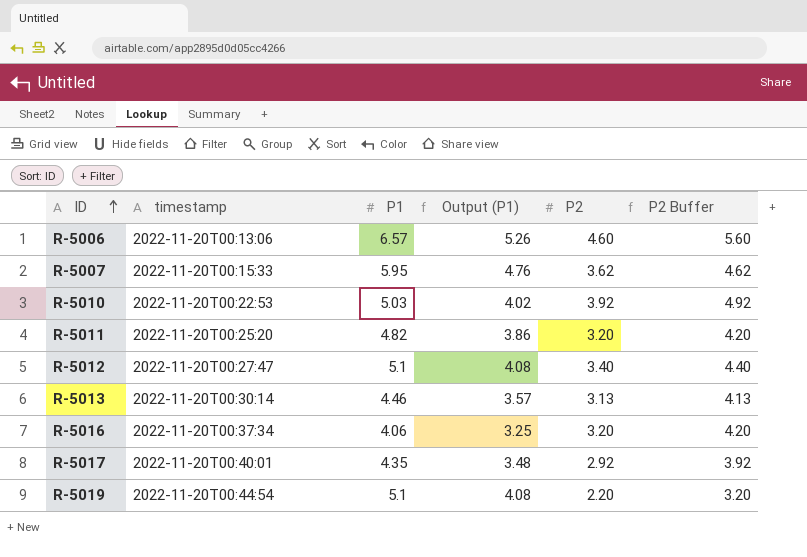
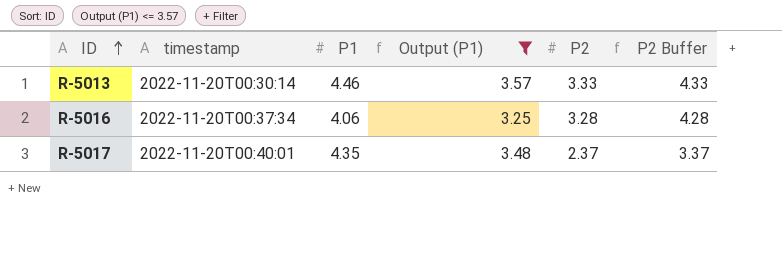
filter: none -> Output (P1) <= 3.57
R-5013 | P2: 3.13 -> 3.33
R-5013 | P2 Buffer: 4.13 -> 4.33
R-5016 | P2: 3.20 -> 3.28
R-5016 | P2 Buffer: 4.20 -> 4.28
R-5017 | P2: 2.92 -> 2.37
R-5017 | P2 Buffer: 3.92 -> 3.37

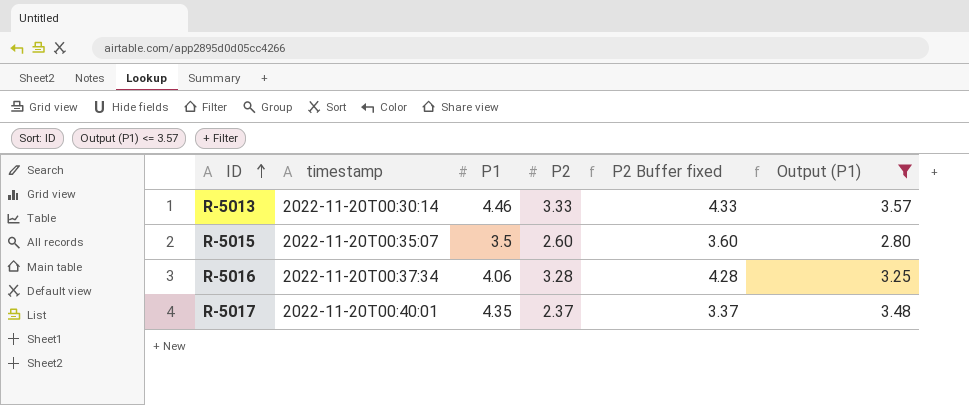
column name: P2 Buffer -> P2 Buffer fixed
column Output (P1) | position: 4 -> 6
row R-5015: none -> 2022-11-20T00:35:07 | 3.5 | 2.60 | 3.60 | 2.80

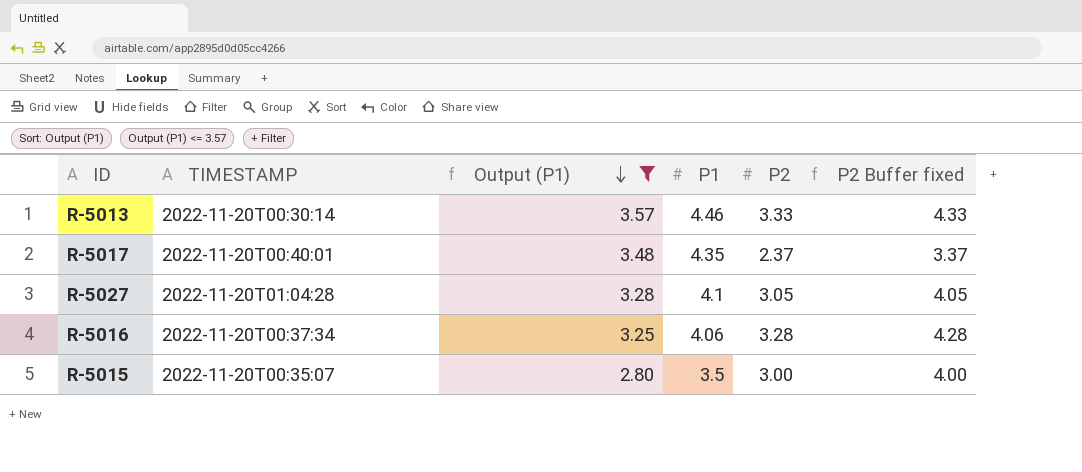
row order: ID ascending -> Output (P1) descending
column name: timestamp -> TIMESTAMP
column Output (P1) | position: 6 -> 3
row R-5027: none -> 2022-11-20T01:04:28 | 3.28 | 4.1 | 3.05 | 4.05
R-5015 | P2: 2.60 -> 3.00
R-5015 | P2 Buffer fixed: 3.60 -> 4.00

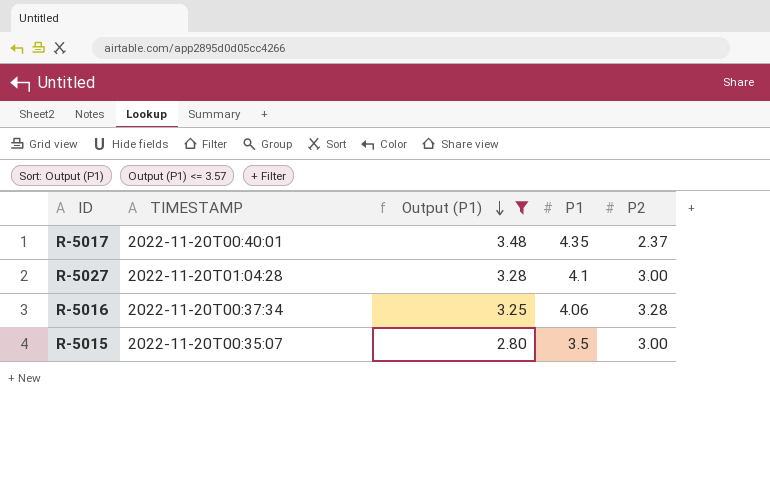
column P2 Buffer fixed | formula: [P2] + 1 -> none
row R-5013: 2022-11-20T00:30:14 | 3.57 | 4.46 | 3.33 | 4.33 -> none
R-5027 | P2: 3.05 -> 3.00

